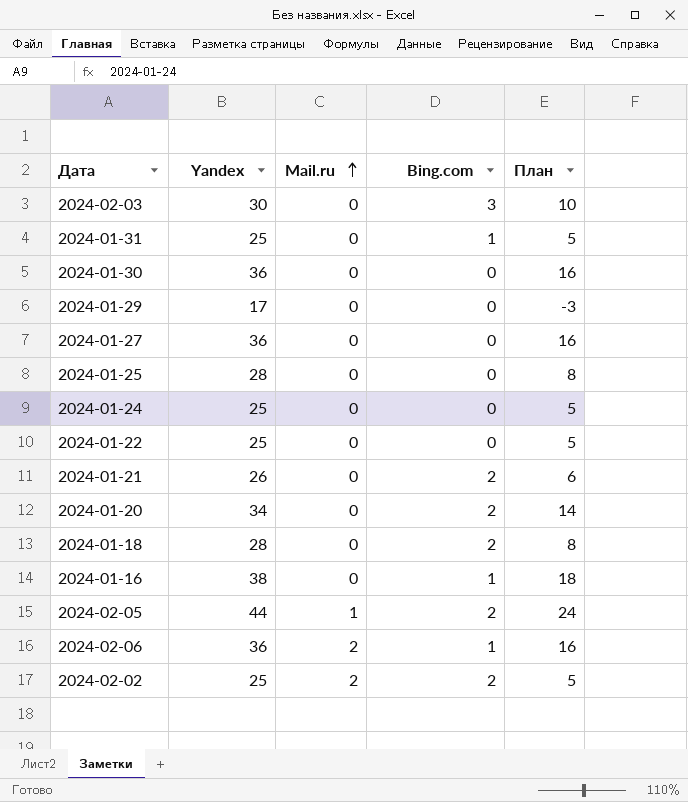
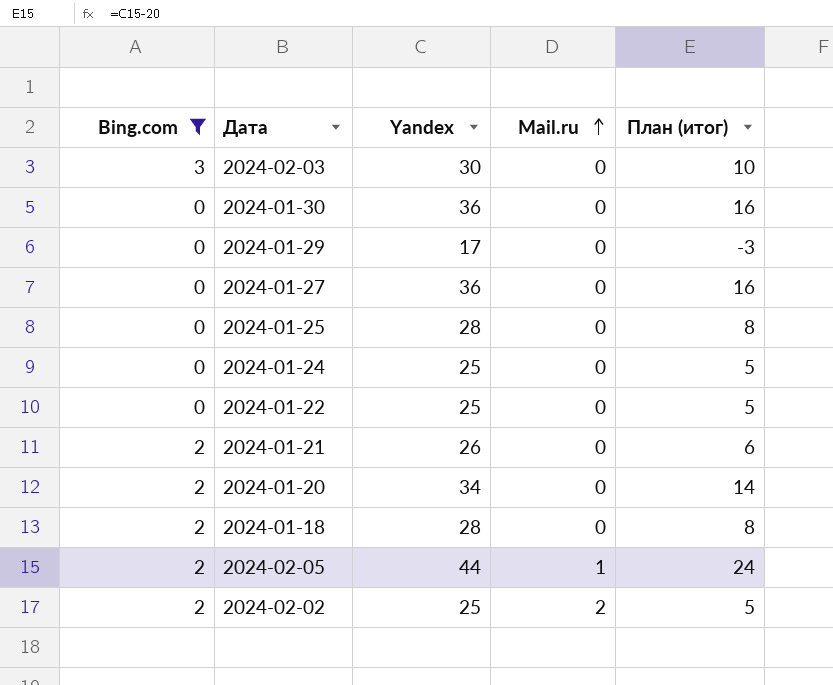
filter: none -> Bing.com != 1
column Bing.com | position: 4 -> 1
column name: План -> План (итог)

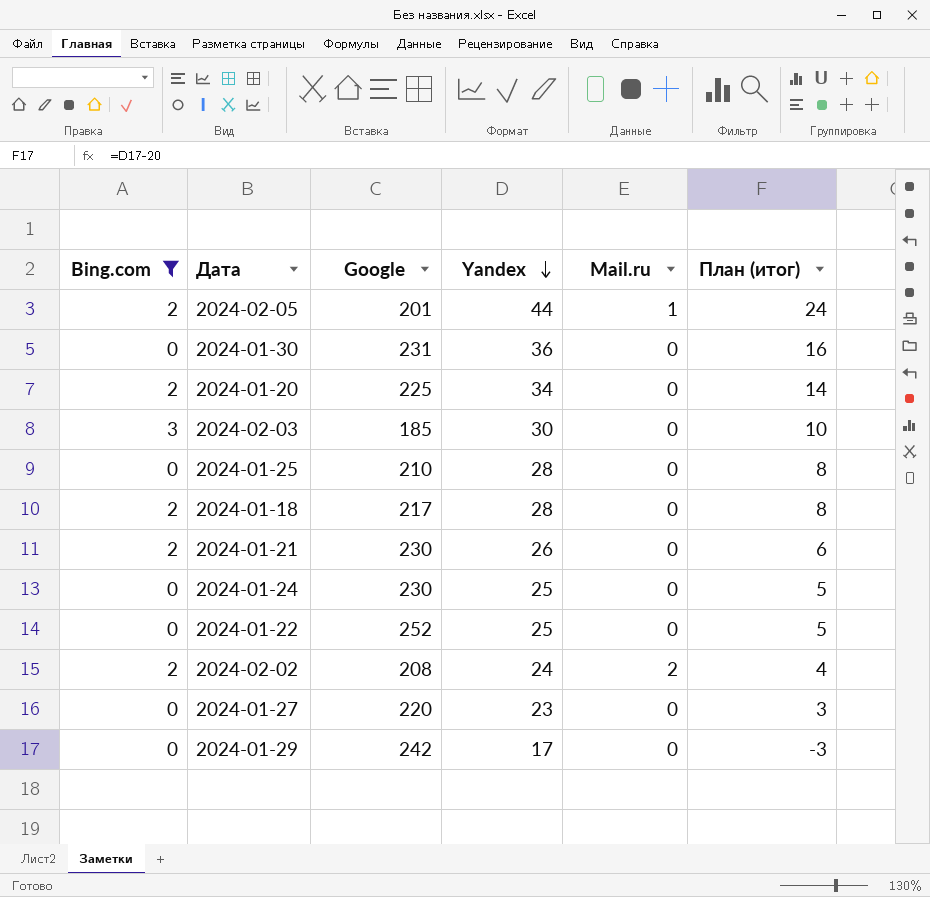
row order: Mail.ru ascending -> Yandex descending
column Google | position: none -> 3
2024-02-02 | Yandex: 25 -> 24
2024-02-02 | План (итог): 5 -> 4
2024-01-27 | Yandex: 36 -> 23
2024-01-27 | План (итог): 16 -> 3

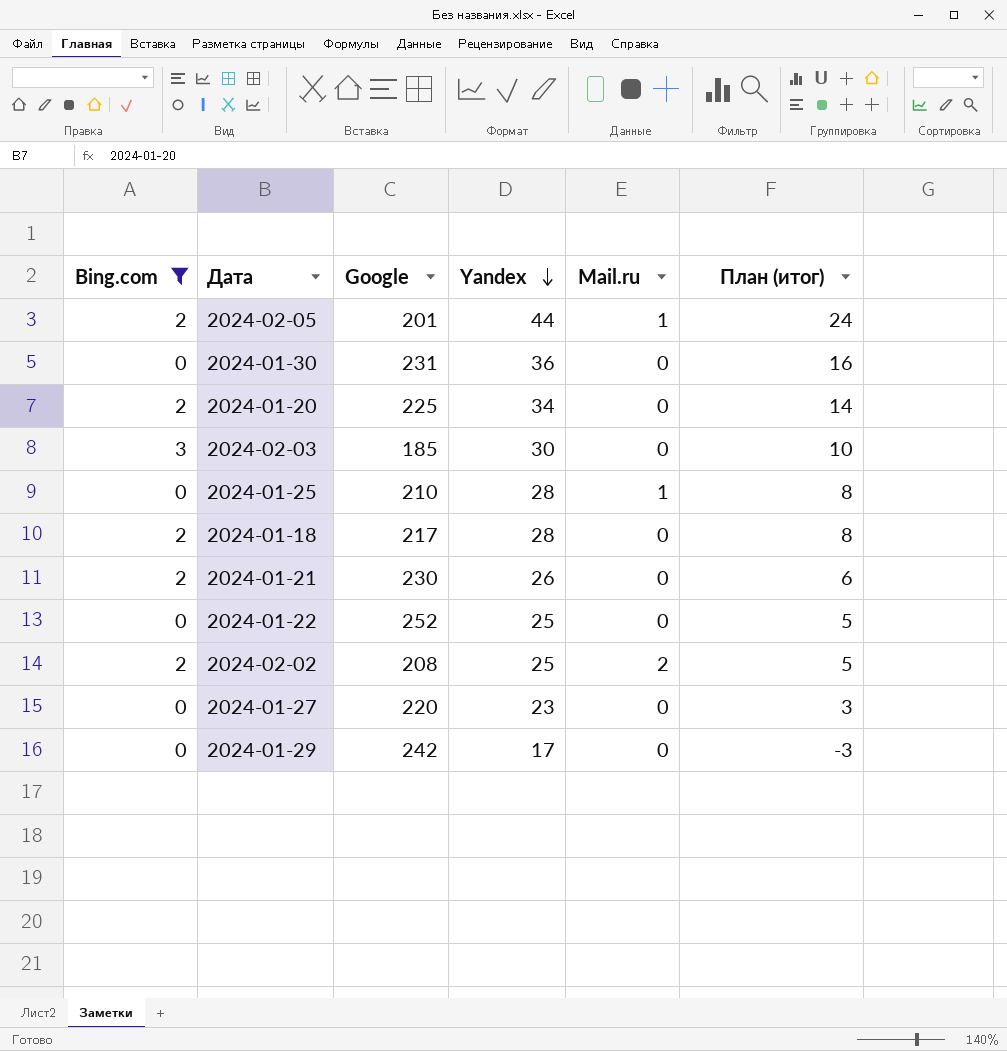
row 2024-01-24: 0 | 230 | 25 | 0 | 5 -> none
2024-01-25 | Mail.ru: 0 -> 1
2024-02-02 | Yandex: 24 -> 25
2024-02-02 | План (итог): 4 -> 5

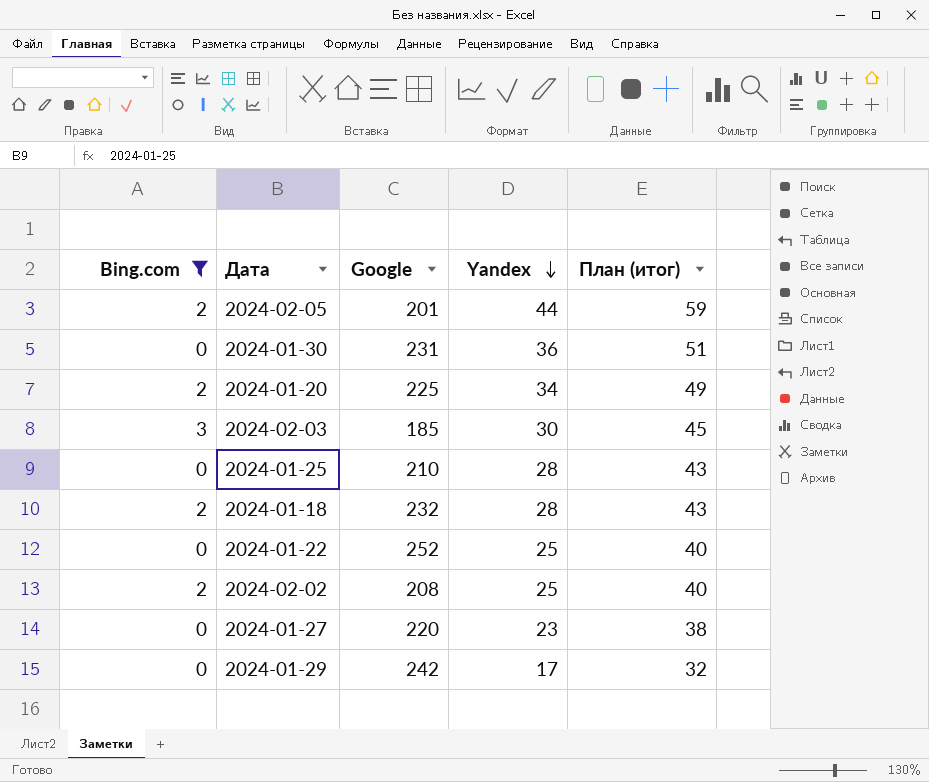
column Mail.ru | position: 5 -> none
column План (итог) | formula: [Yandex] - 20 -> [Yandex] + 15
row 2024-01-21: 2 | 230 | 26 | 0 | 6 -> none
2024-01-18 | Google: 217 -> 232

